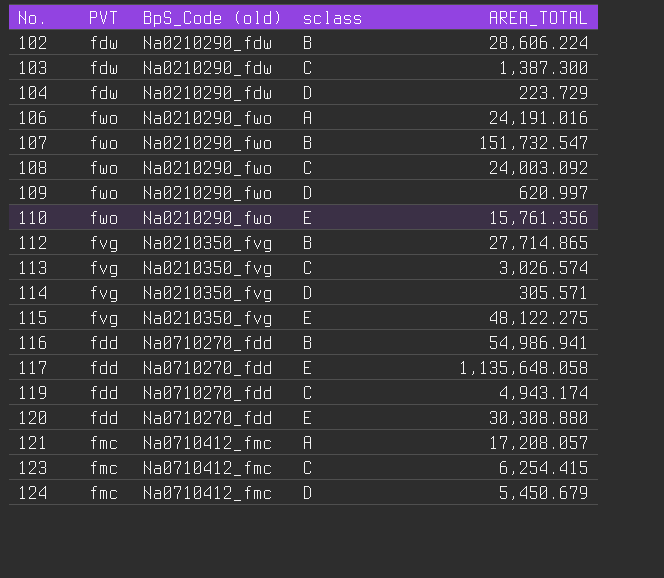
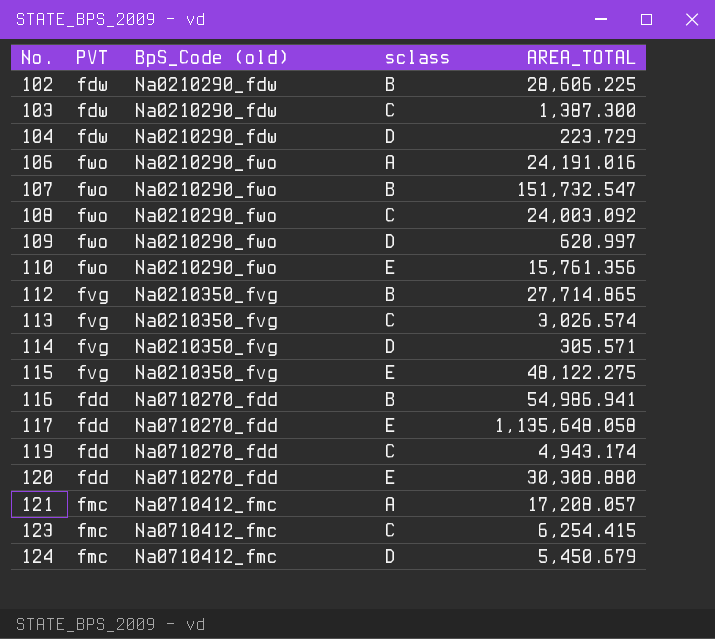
102 | AREA_TOTAL: 28,606.224 -> 28,606.225

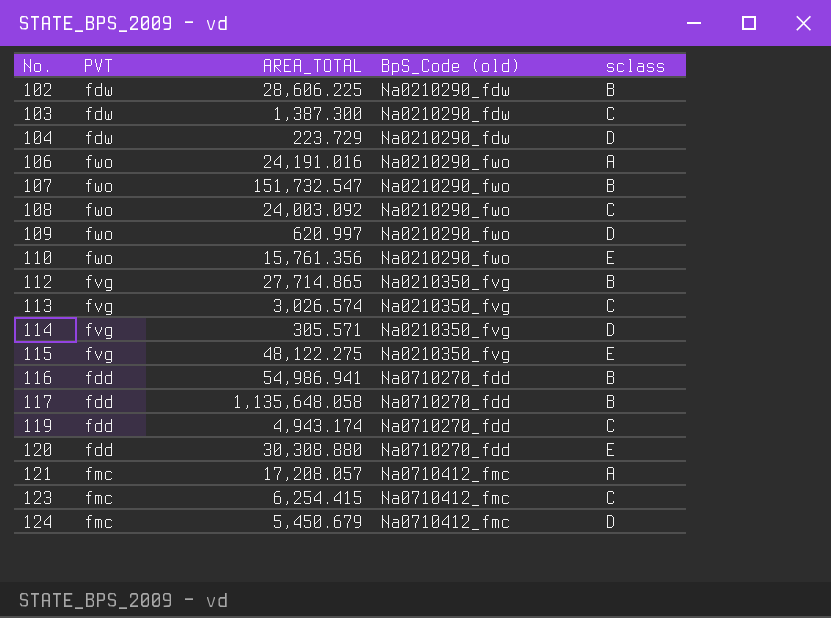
column AREA_TOTAL | position: 5 -> 3
117 | sclass: E -> B

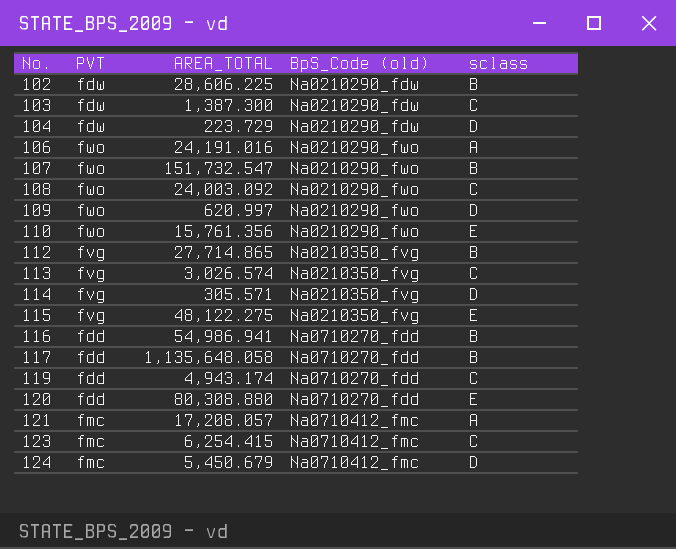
120 | AREA_TOTAL: 30,308.880 -> 80,308.880

